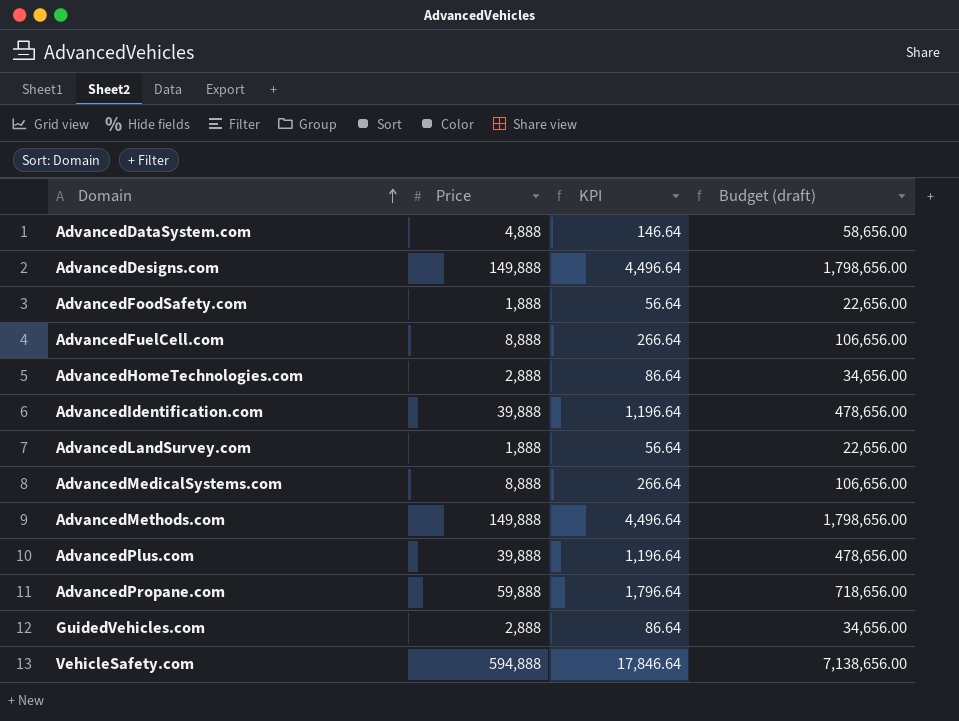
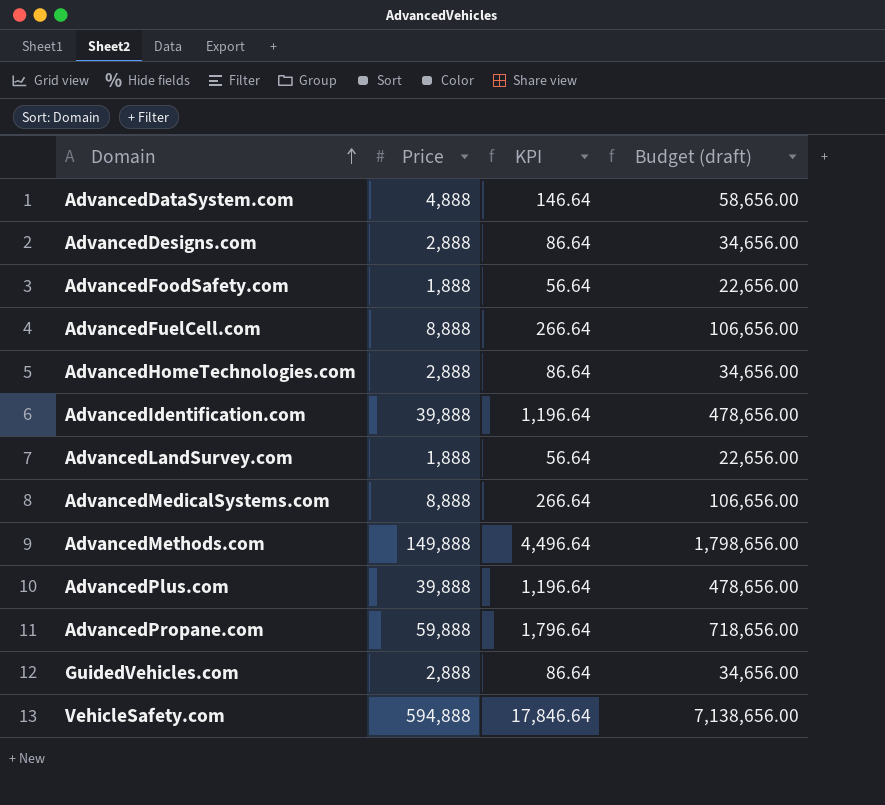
AdvancedDesigns.com | Price: 149,888 -> 2,888
AdvancedDesigns.com | KPI: 4,496.64 -> 86.64
AdvancedDesigns.com | Budget (draft): 1,798,656.00 -> 34,656.00

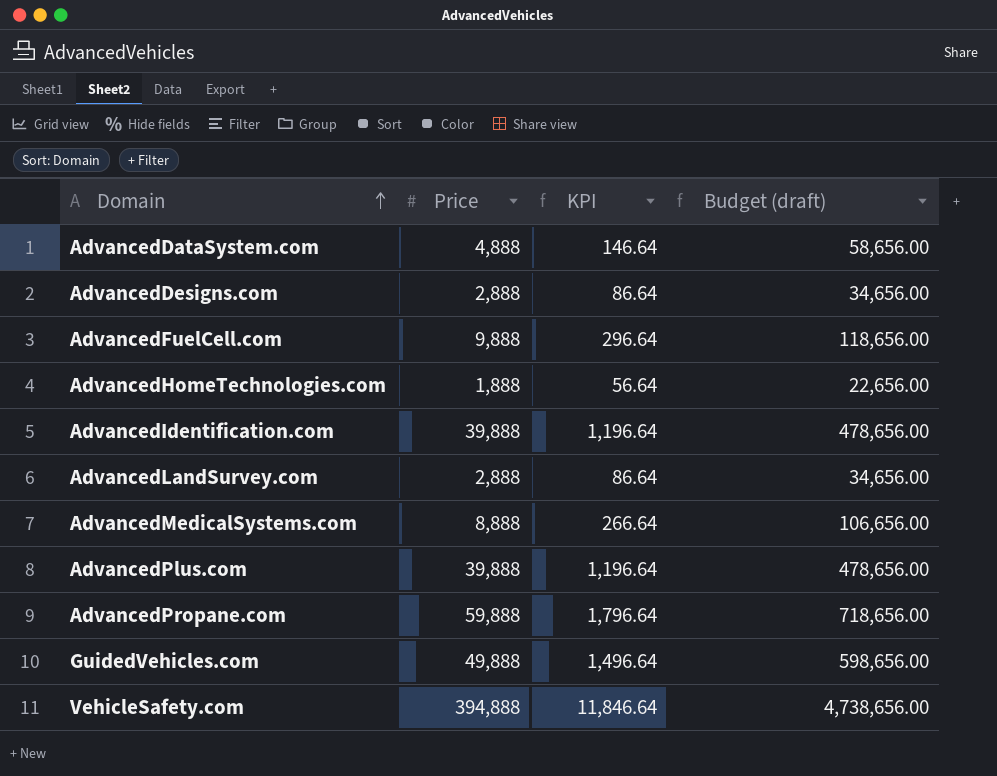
row AdvancedFoodSafety.com: 1,888 | 56.64 | 22,656.00 -> none
row AdvancedMethods.com: 149,888 | 4,496.64 | 1,798,656.00 -> none
AdvancedFuelCell.com | Price: 8,888 -> 9,888
AdvancedFuelCell.com | KPI: 266.64 -> 296.64
AdvancedFuelCell.com | Budget (draft): 106,656.00 -> 118,656.00
AdvancedHomeTechnologies.com | Price: 2,888 -> 1,888
AdvancedHomeTechnologies.com | KPI: 86.64 -> 56.64
AdvancedHomeTechnologies.com | Budget (draft): 34,656.00 -> 22,656.00
AdvancedLandSurvey.com | Price: 1,888 -> 2,888
AdvancedLandSurvey.com | KPI: 56.64 -> 86.64
AdvancedLandSurvey.com | Budget (draft): 22,656.00 -> 34,656.00
GuidedVehicles.com | Price: 2,888 -> 49,888
GuidedVehicles.com | KPI: 86.64 -> 1,496.64
GuidedVehicles.com | Budget (draft): 34,656.00 -> 598,656.00
VehicleSafety.com | Price: 594,888 -> 394,888
VehicleSafety.com | KPI: 17,846.64 -> 11,846.64
VehicleSafety.com | Budget (draft): 7,138,656.00 -> 4,738,656.00

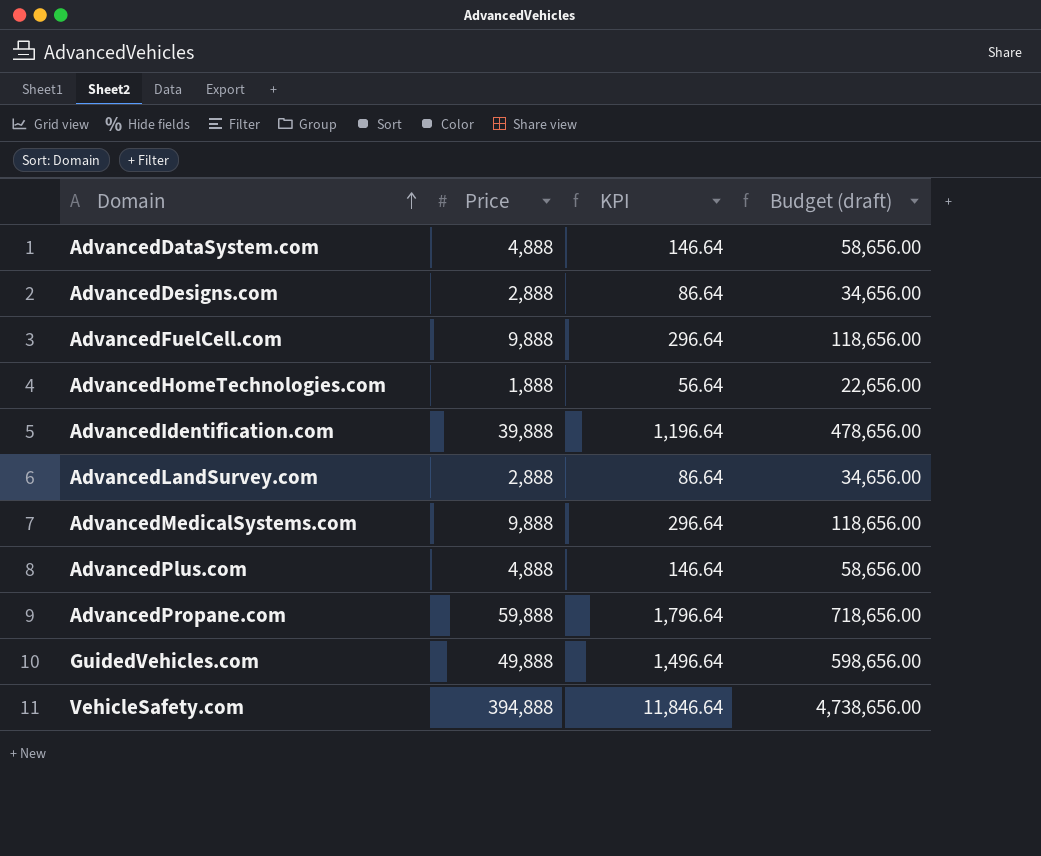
AdvancedMedicalSystems.com | Price: 8,888 -> 9,888
AdvancedMedicalSystems.com | KPI: 266.64 -> 296.64
AdvancedMedicalSystems.com | Budget (draft): 106,656.00 -> 118,656.00
AdvancedPlus.com | Price: 39,888 -> 4,888
AdvancedPlus.com | KPI: 1,196.64 -> 146.64
AdvancedPlus.com | Budget (draft): 478,656.00 -> 58,656.00

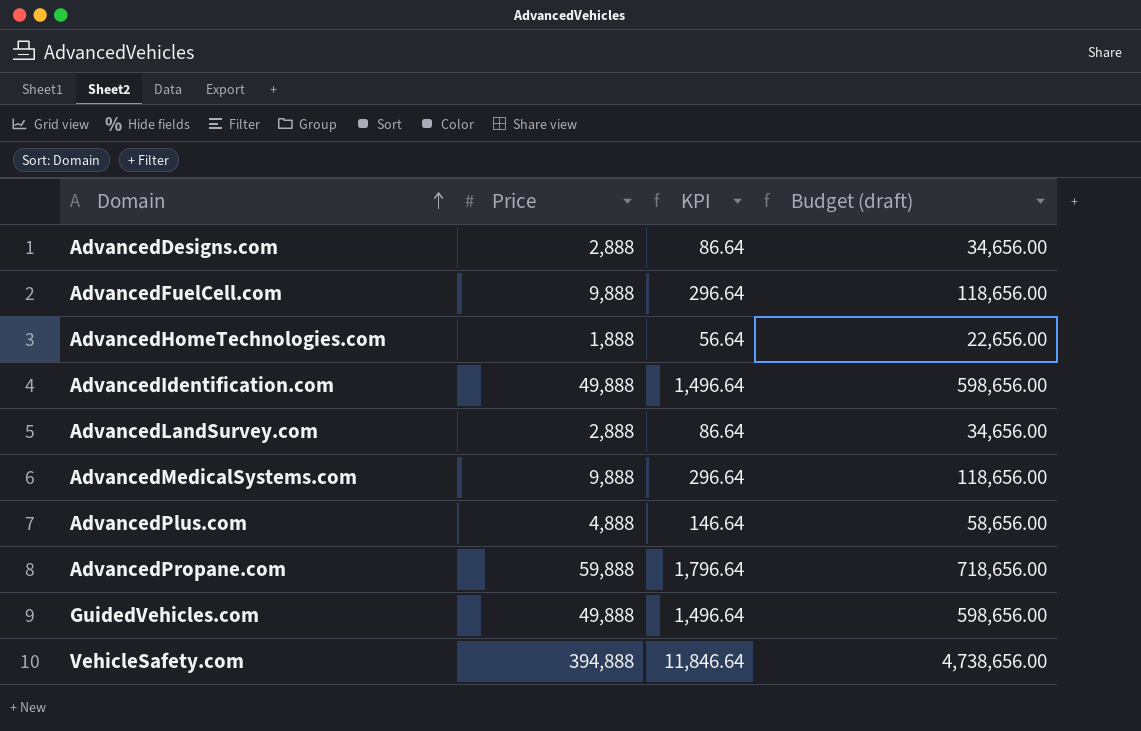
row AdvancedDataSystem.com: 4,888 | 146.64 | 58,656.00 -> none
AdvancedIdentification.com | Price: 39,888 -> 49,888
AdvancedIdentification.com | KPI: 1,196.64 -> 1,496.64
AdvancedIdentification.com | Budget (draft): 478,656.00 -> 598,656.00

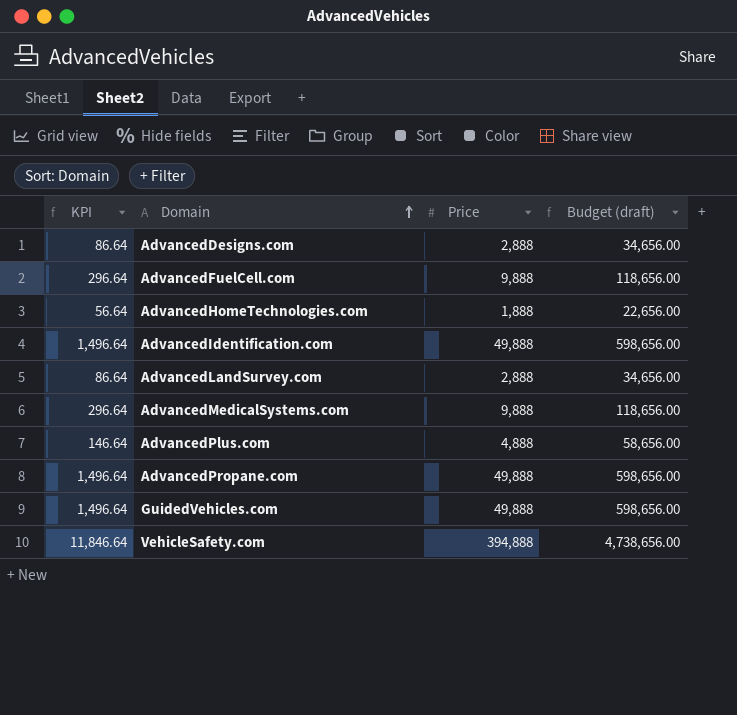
column KPI | position: 3 -> 1
AdvancedPropane.com | KPI: 1,796.64 -> 1,496.64
AdvancedPropane.com | Price: 59,888 -> 49,888
AdvancedPropane.com | Budget (draft): 718,656.00 -> 598,656.00

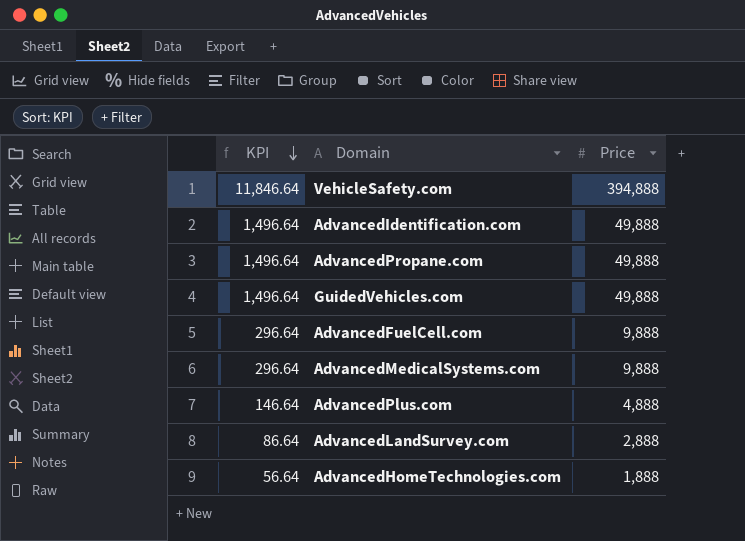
row order: Domain ascending -> KPI descending
column Budget (draft) | formula: [Price] * 12 -> none
row AdvancedDesigns.com: 86.64 | 2,888 | 34,656.00 -> none

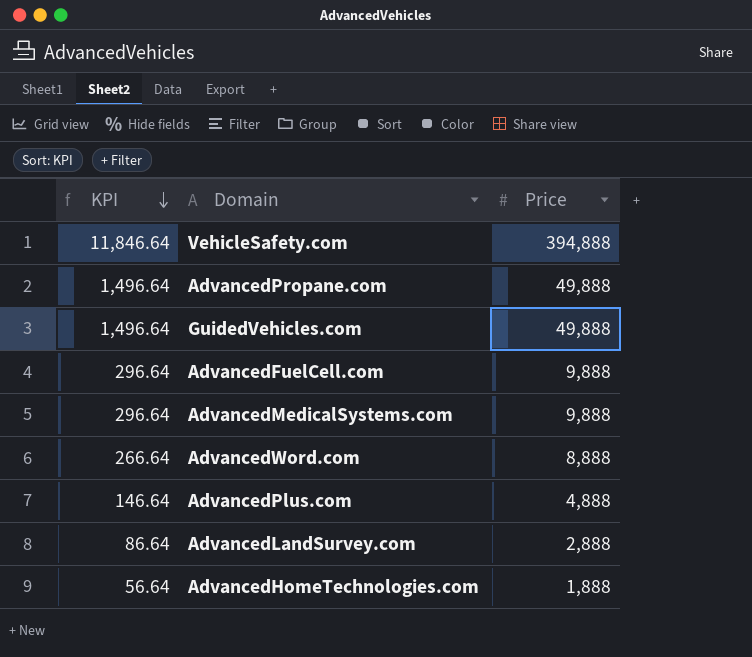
row AdvancedIdentification.com: 1,496.64 | 49,888 -> none
row AdvancedWord.com: none -> 266.64 | 8,888

